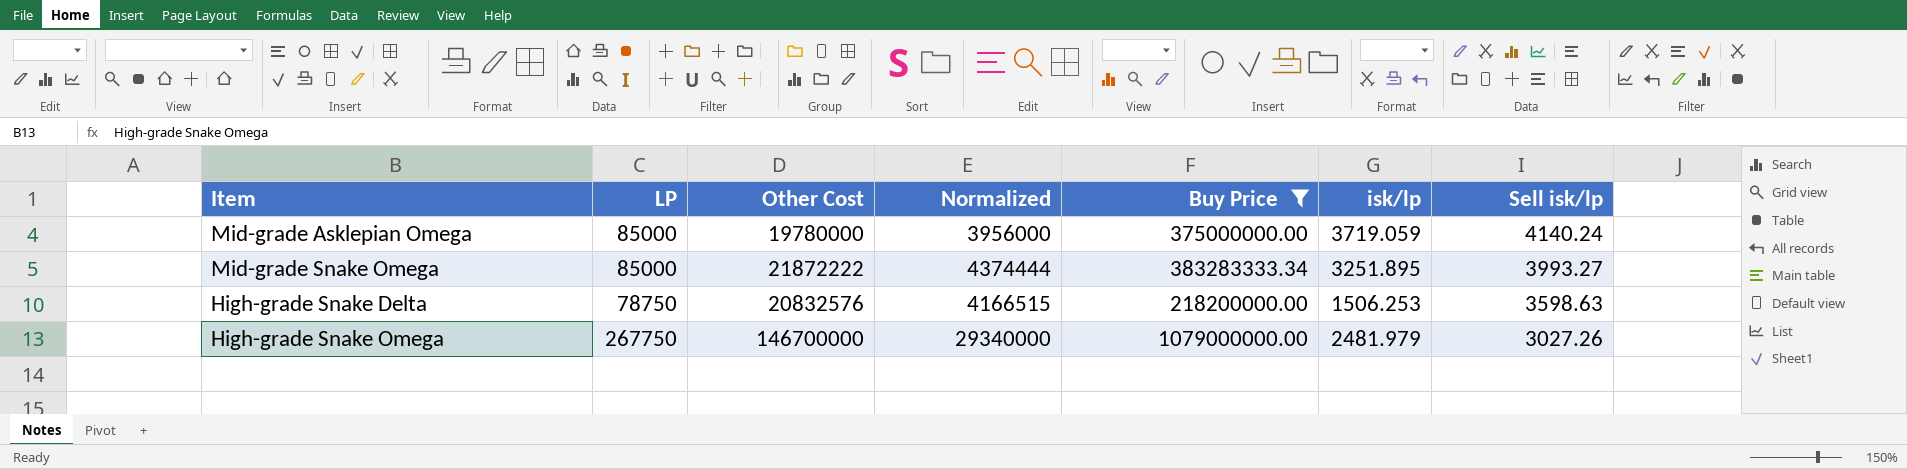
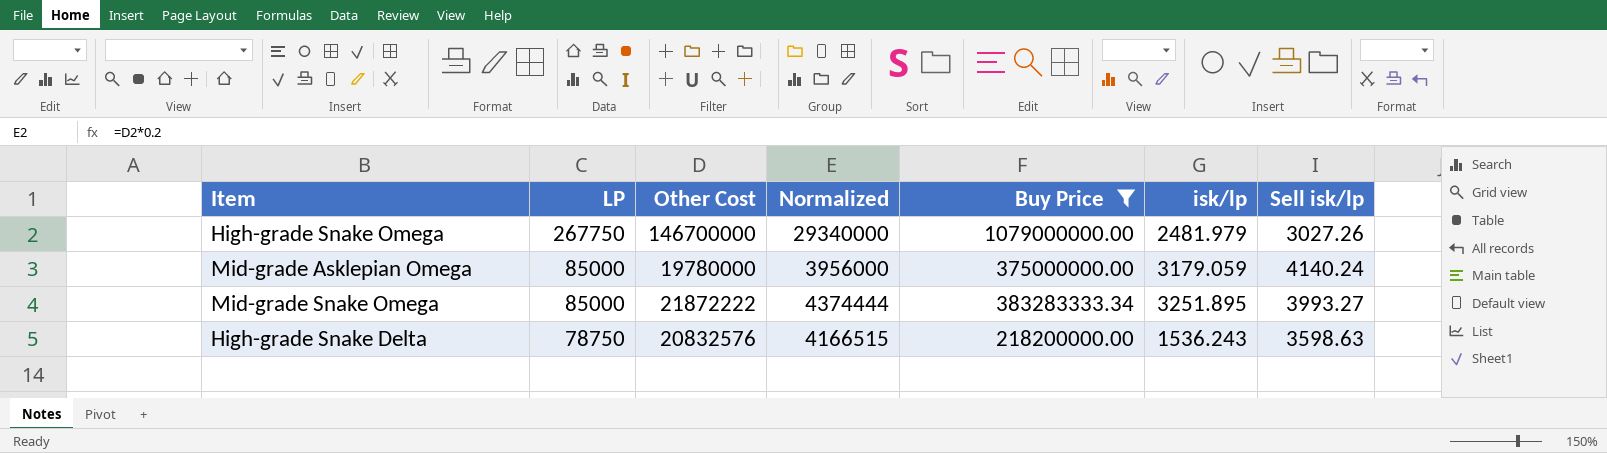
row order: Sell isk/lp descending -> LP descending
Mid-grade Asklepian Omega | isk/lp: 3719.059 -> 3179.059
High-grade Snake Delta | isk/lp: 1506.253 -> 1536.243

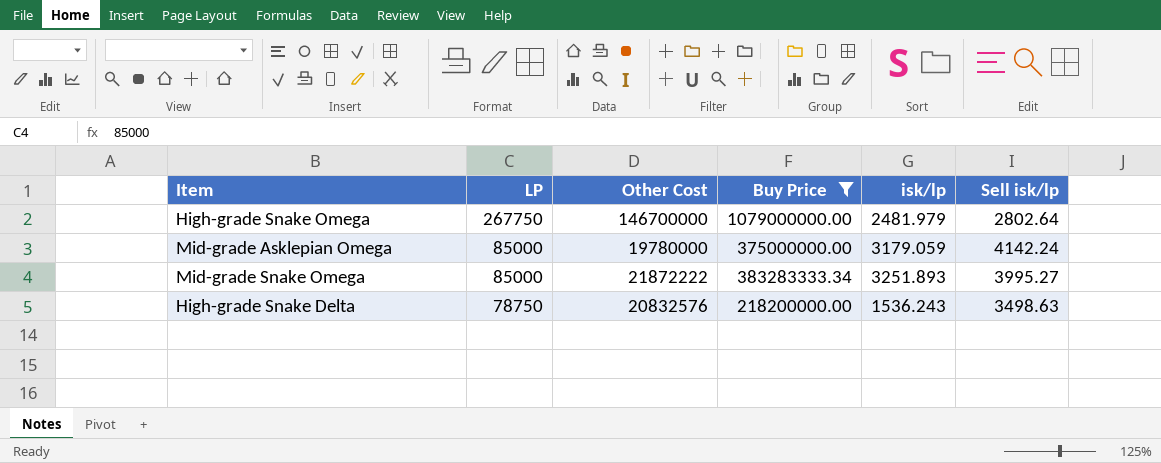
column Normalized | formula: [Other Cost] * 0.2 -> none
High-grade Snake Omega | Sell isk/lp: 3027.26 -> 2802.64
Mid-grade Asklepian Omega | Sell isk/lp: 4140.24 -> 4142.24
Mid-grade Snake Omega | isk/lp: 3251.895 -> 3251.893
Mid-grade Snake Omega | Sell isk/lp: 3993.27 -> 3995.27
High-grade Snake Delta | Sell isk/lp: 3598.63 -> 3498.63

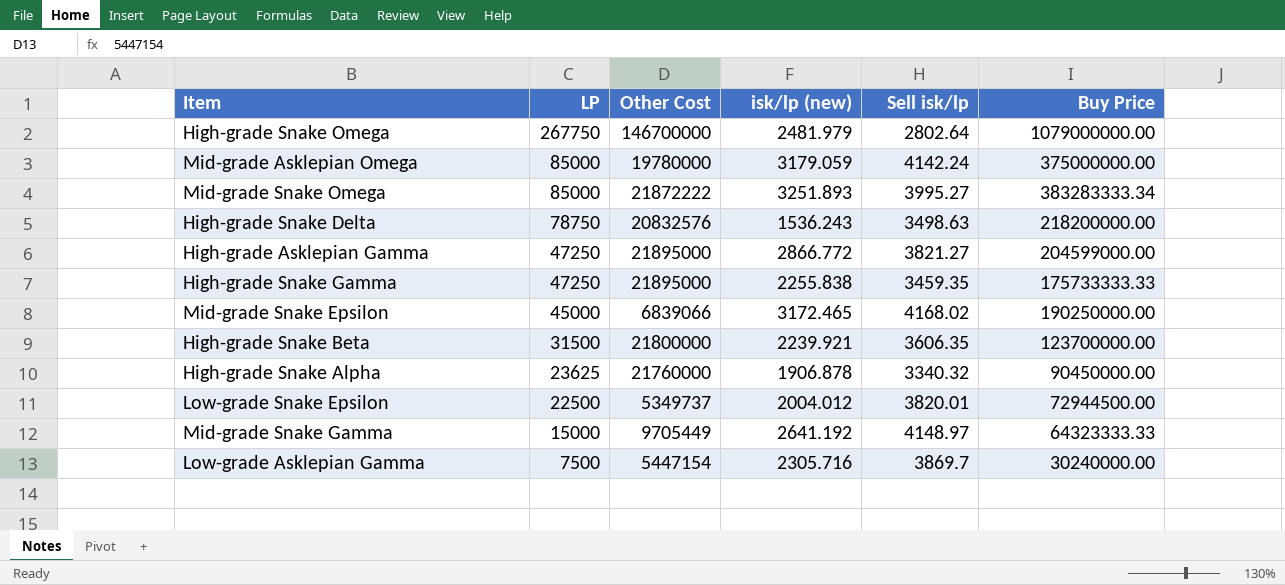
filter: Buy Price >= 218200000.00 -> none
column name: isk/lp -> isk/lp (new)
column Buy Price | position: 4 -> 6

